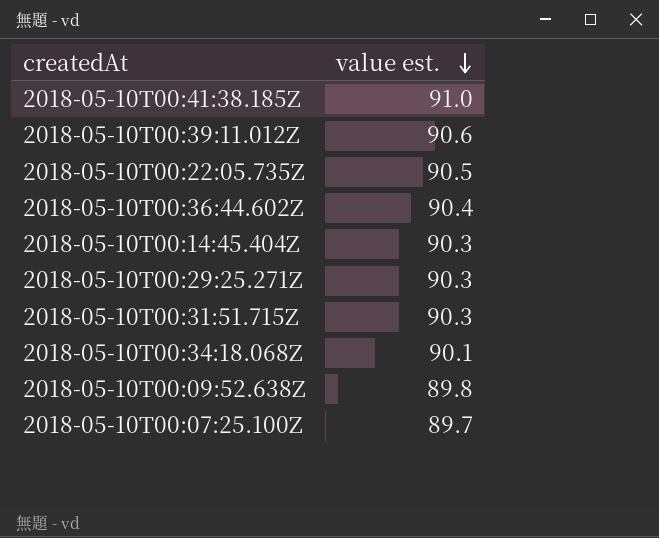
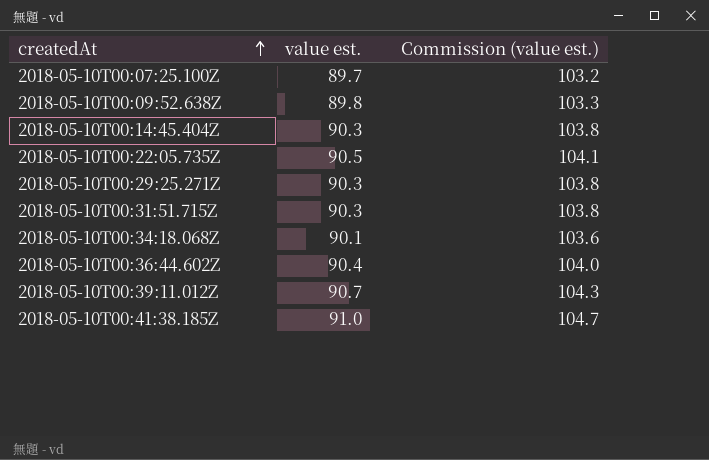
row order: value est. descending -> createdAt ascending
column Commission (value est.) | formula: none -> [value est.] * 1.15
2018-05-10T00:39:11.012Z | value est.: 90.6 -> 90.7

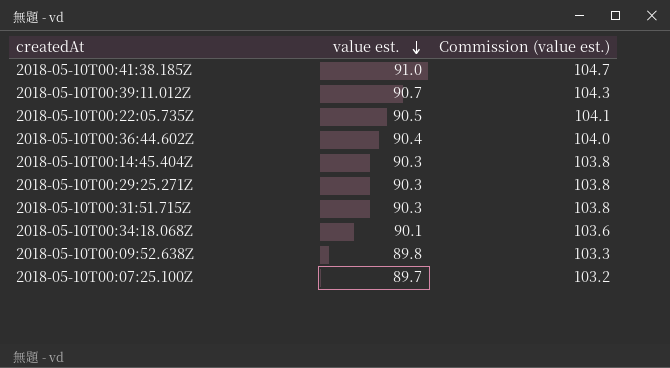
row order: createdAt ascending -> value est. descending

